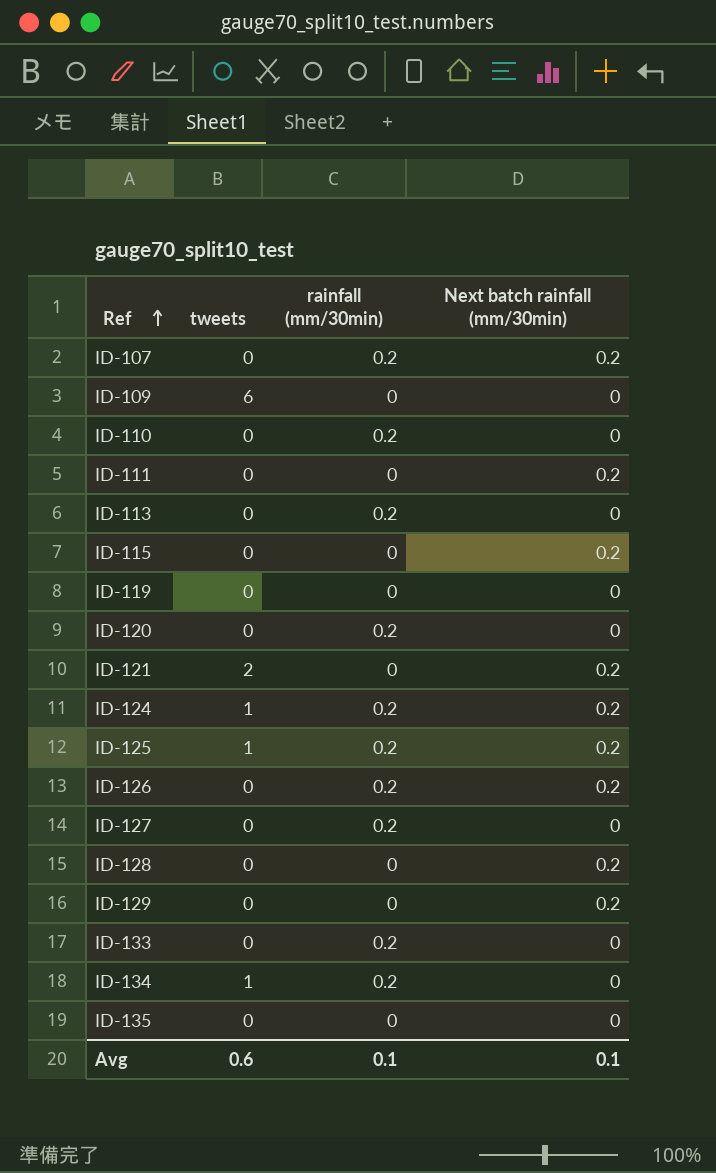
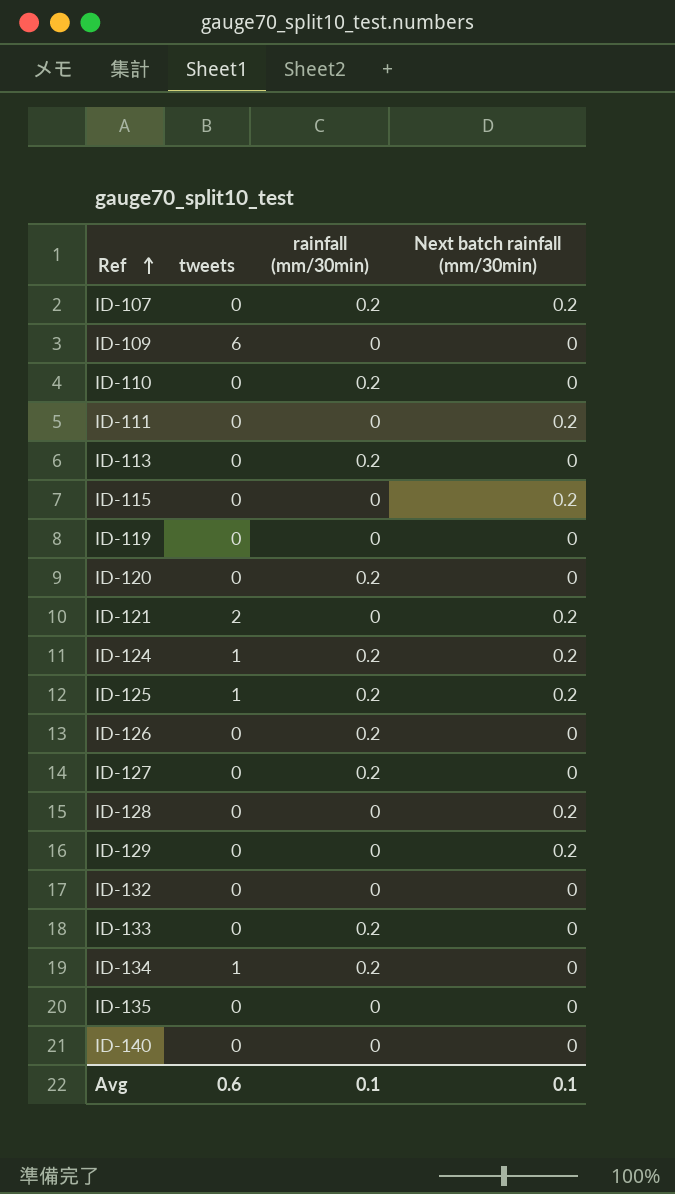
ID-126 | Next batch rainfall (mm/30min): 0.2 -> 0
row ID-132: none -> 0 | 0 | 0
row ID-140: none -> 0 | 0 | 0

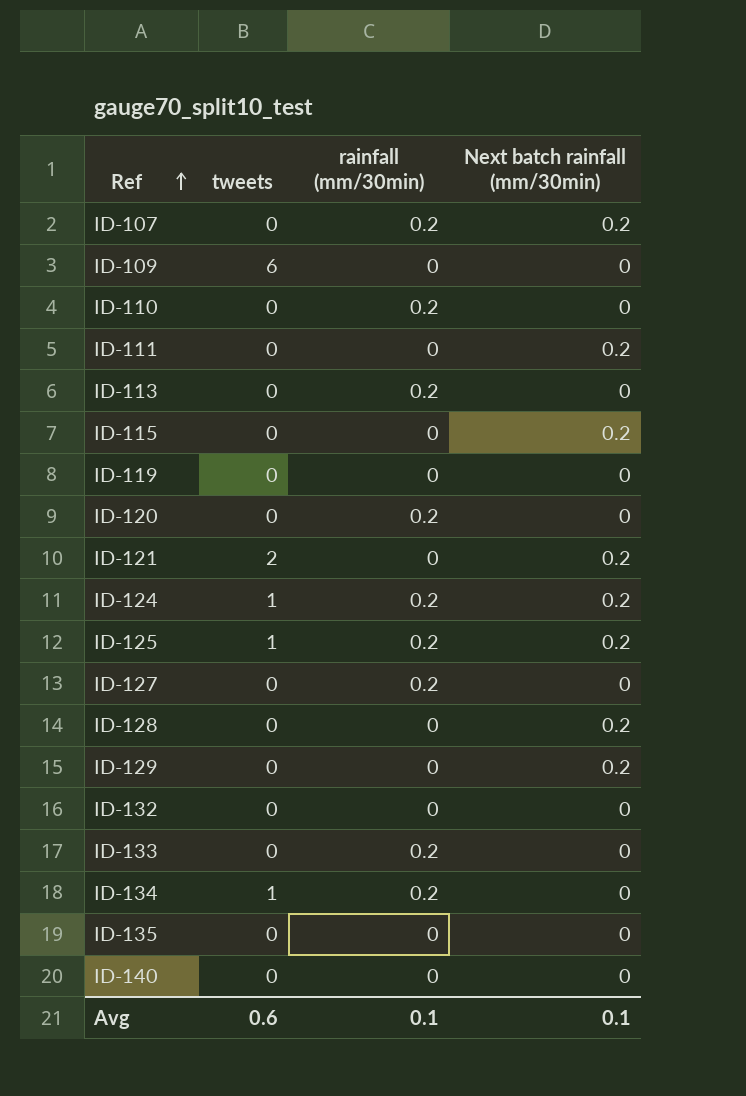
row ID-126: 0 | 0.2 | 0 -> none

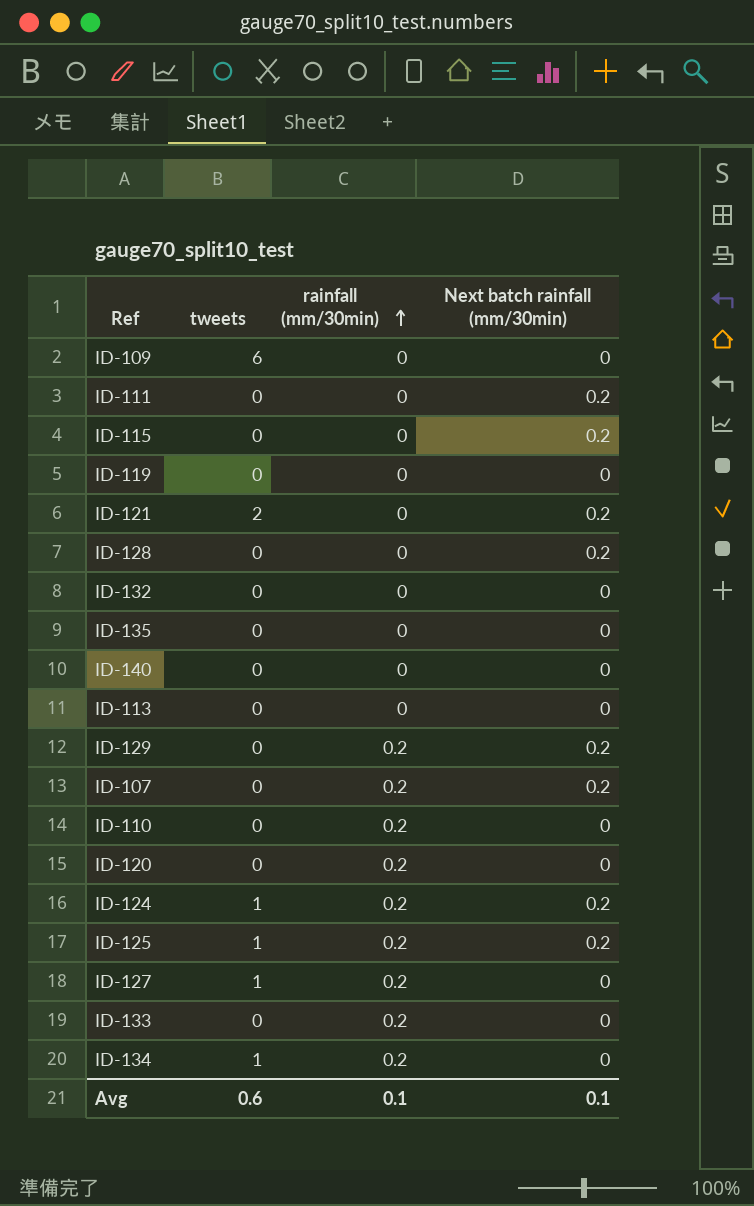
row order: Ref ascending -> rainfall (mm/30min) ascending
ID-113 | rainfall (mm/30min): 0.2 -> 0
ID-129 | rainfall (mm/30min): 0 -> 0.2
ID-127 | tweets: 0 -> 1

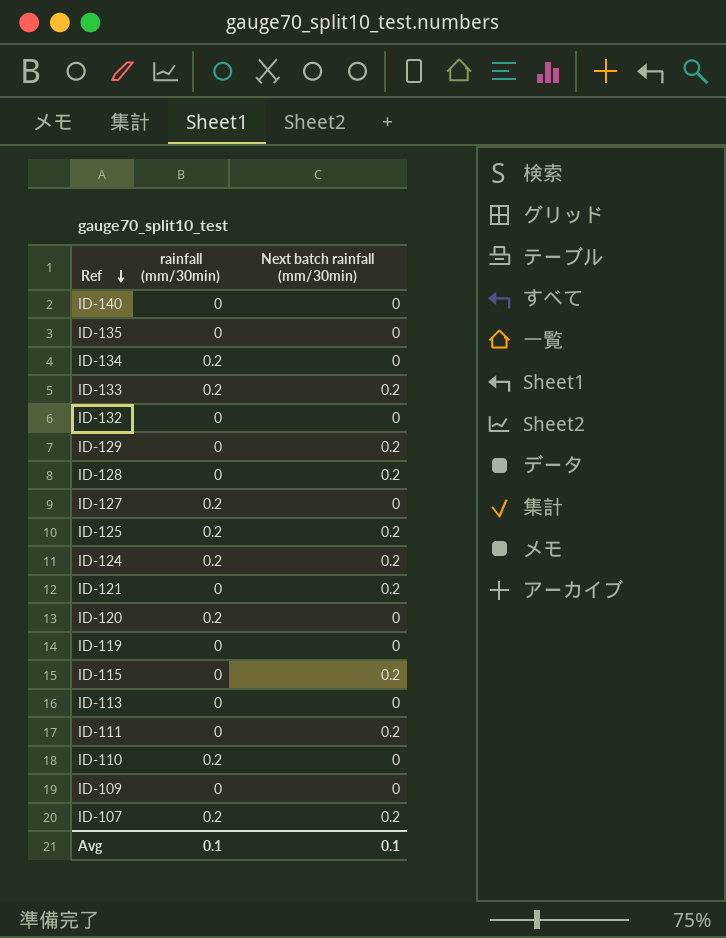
row order: rainfall (mm/30min) ascending -> Ref descending
column tweets | position: 2 -> none
ID-133 | Next batch rainfall (mm/30min): 0 -> 0.2
ID-129 | rainfall (mm/30min): 0.2 -> 0

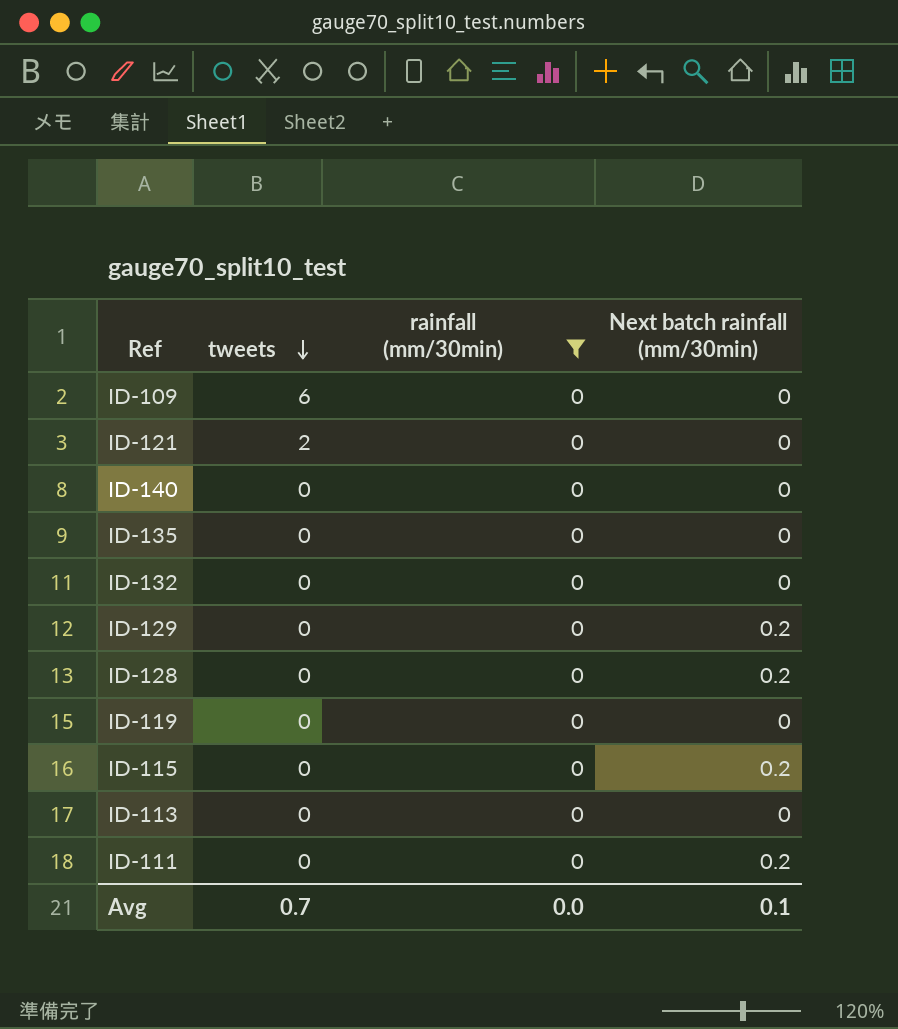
filter: none -> rainfall (mm/30min) = 0
row order: Ref descending -> tweets descending
column tweets | position: none -> 2
ID-121 | Next batch rainfall (mm/30min): 0.2 -> 0
Avg | rainfall (mm/30min): 0.1 -> 0.0

